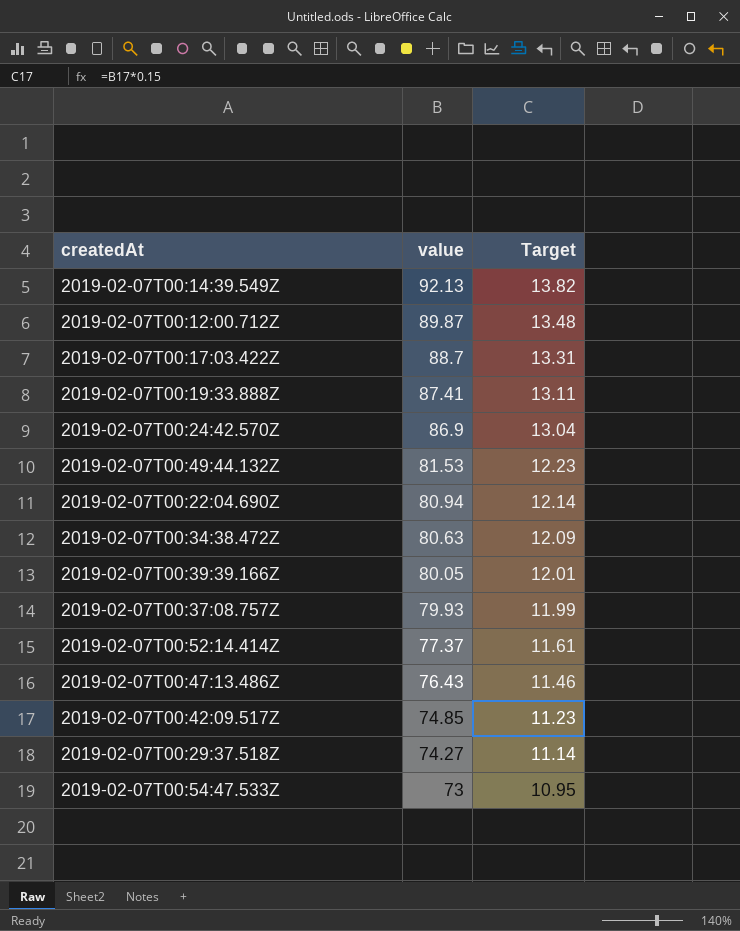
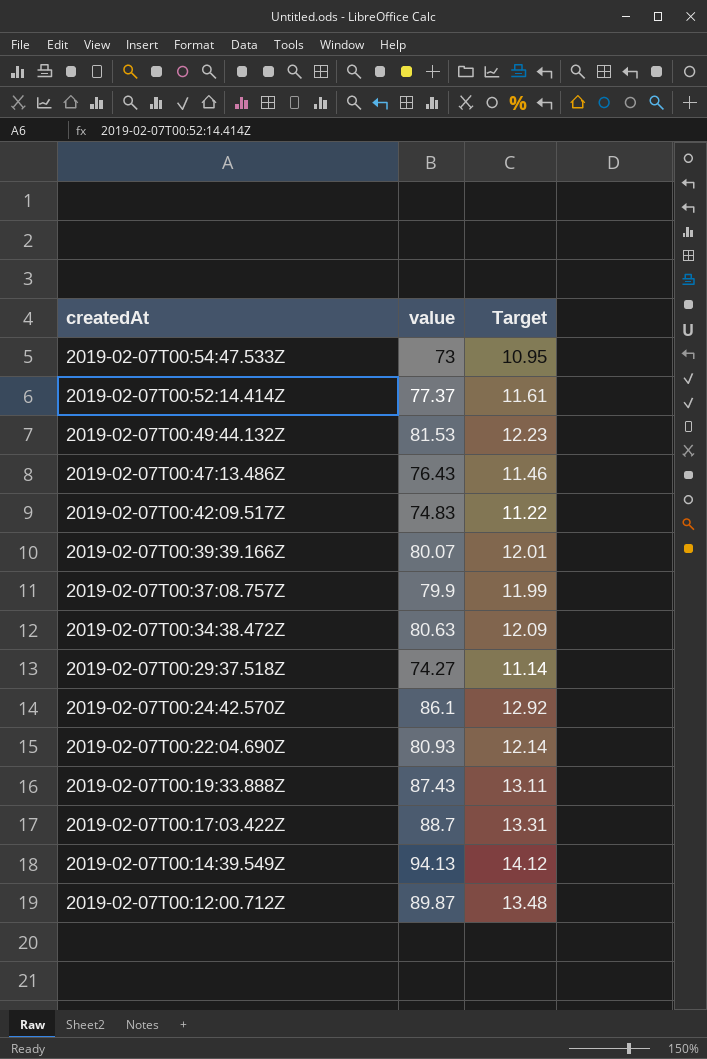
row order: value descending -> createdAt descending
2019-02-07T00:42:09.517Z | value: 74.85 -> 74.83
2019-02-07T00:42:09.517Z | Target: 11.23 -> 11.22
2019-02-07T00:39:39.166Z | value: 80.05 -> 80.07
2019-02-07T00:37:08.757Z | value: 79.93 -> 79.9
2019-02-07T00:24:42.570Z | value: 86.9 -> 86.1
2019-02-07T00:24:42.570Z | Target: 13.04 -> 12.92
2019-02-07T00:22:04.690Z | value: 80.94 -> 80.93
2019-02-07T00:19:33.888Z | value: 87.41 -> 87.43
2019-02-07T00:14:39.549Z | value: 92.13 -> 94.13
2019-02-07T00:14:39.549Z | Target: 13.82 -> 14.12

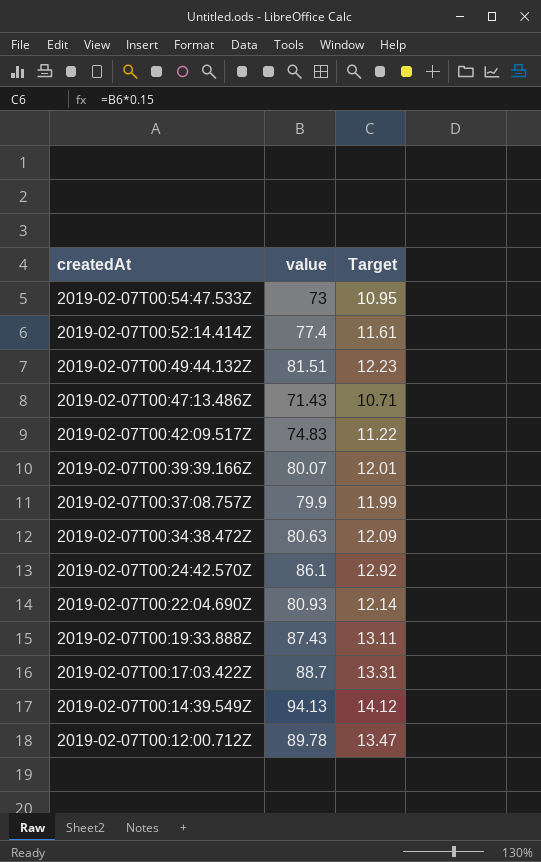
row 2019-02-07T00:29:37.518Z: 74.27 | 11.14 -> none
2019-02-07T00:52:14.414Z | value: 77.37 -> 77.4
2019-02-07T00:49:44.132Z | value: 81.53 -> 81.51
2019-02-07T00:47:13.486Z | value: 76.43 -> 71.43
2019-02-07T00:47:13.486Z | Target: 11.46 -> 10.71
2019-02-07T00:12:00.712Z | value: 89.87 -> 89.78
2019-02-07T00:12:00.712Z | Target: 13.48 -> 13.47

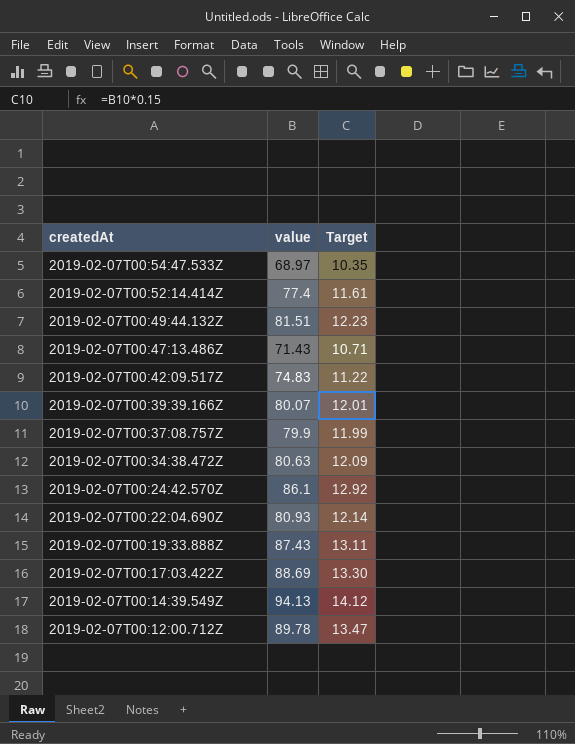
2019-02-07T00:54:47.533Z | value: 73 -> 68.97
2019-02-07T00:54:47.533Z | Target: 10.95 -> 10.35
2019-02-07T00:17:03.422Z | value: 88.7 -> 88.69
2019-02-07T00:17:03.422Z | Target: 13.31 -> 13.30

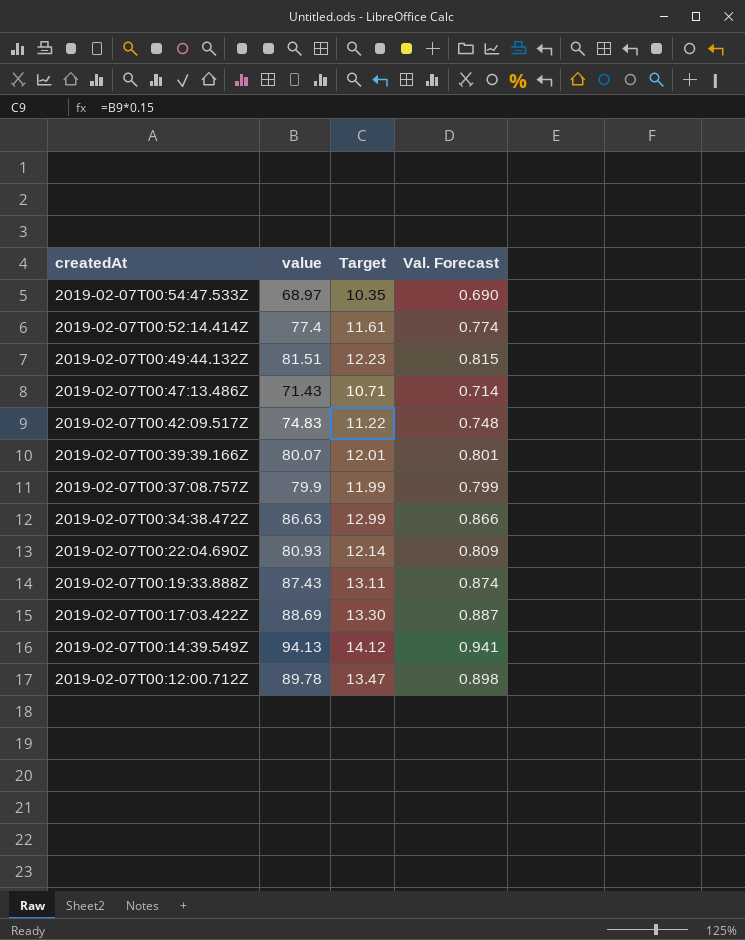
column Val. Forecast | formula: none -> [value] * 0.01
row 2019-02-07T00:24:42.570Z: 86.1 | 12.92 -> none
2019-02-07T00:34:38.472Z | value: 80.63 -> 86.63
2019-02-07T00:34:38.472Z | Target: 12.09 -> 12.99

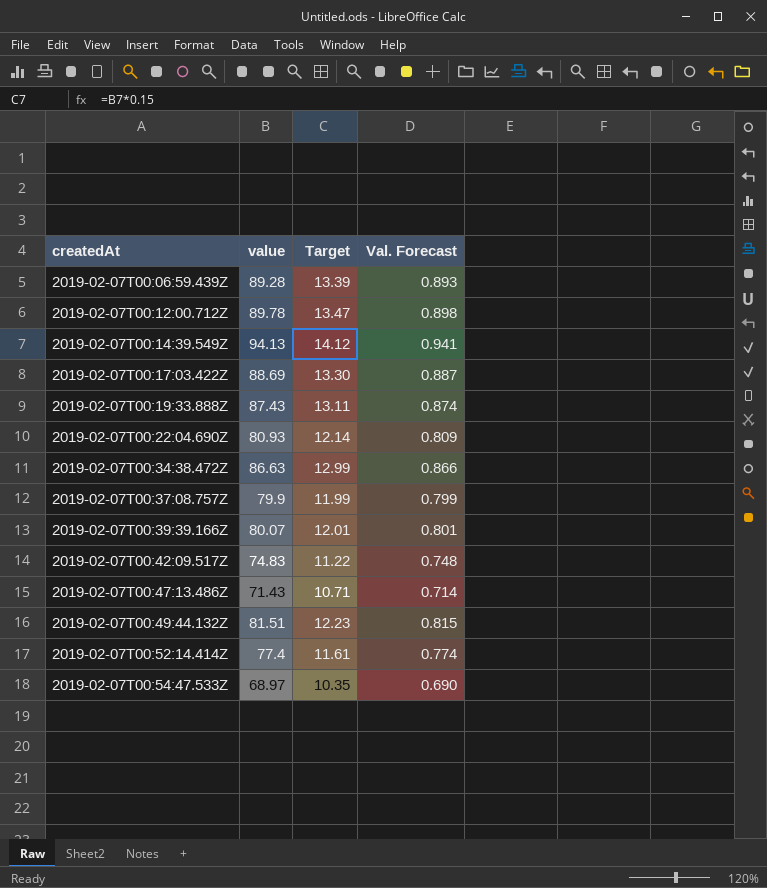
row order: createdAt descending -> createdAt ascending
row 2019-02-07T00:06:59.439Z: none -> 89.28 | 13.39 | 0.893

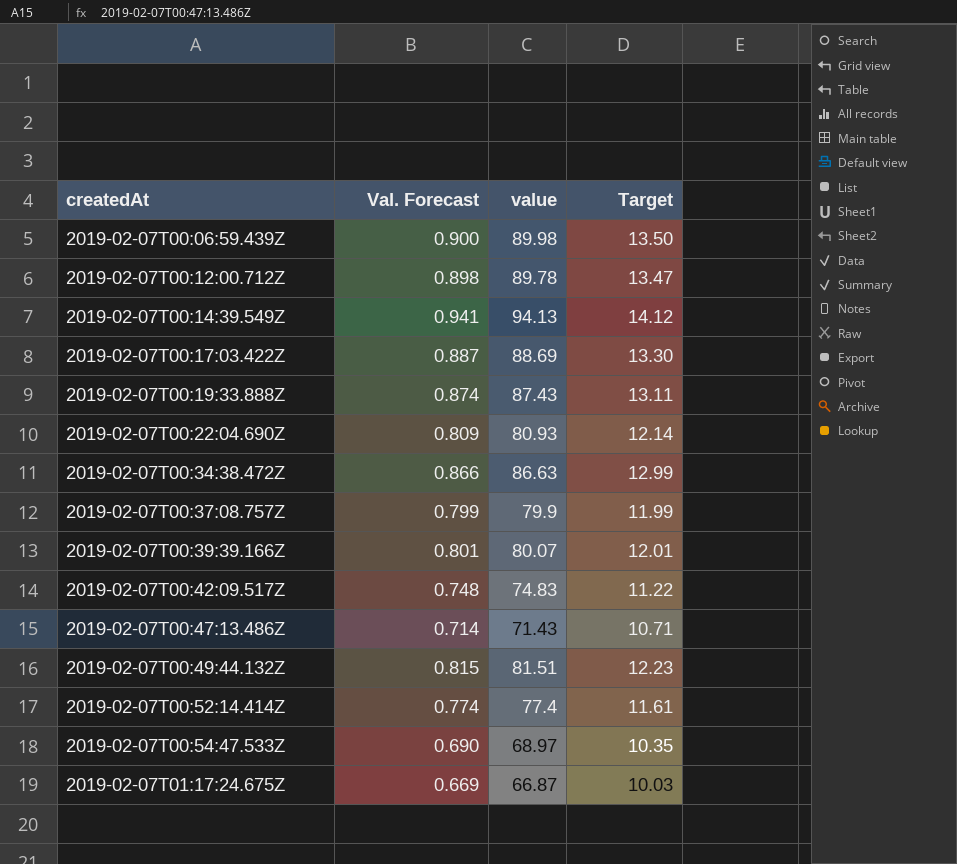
column Val. Forecast | position: 4 -> 2
2019-02-07T00:06:59.439Z | Val. Forecast: 0.893 -> 0.900
2019-02-07T00:06:59.439Z | value: 89.28 -> 89.98
2019-02-07T00:06:59.439Z | Target: 13.39 -> 13.50
row 2019-02-07T01:17:24.675Z: none -> 0.669 | 66.87 | 10.03

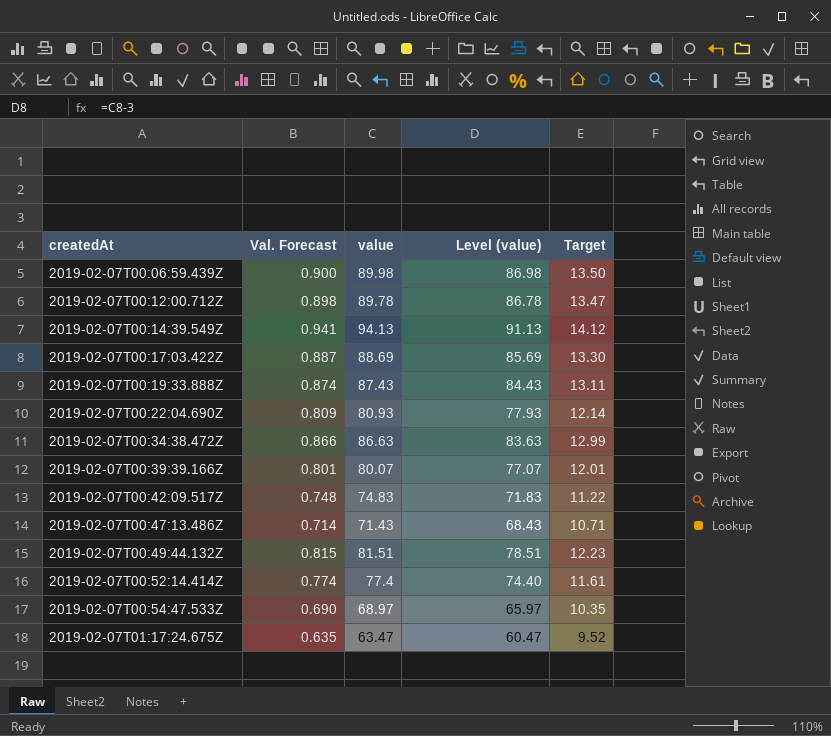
column Level (value) | formula: none -> [value] - 3
row 2019-02-07T00:37:08.757Z: 0.799 | 79.9 | 11.99 -> none
2019-02-07T01:17:24.675Z | Val. Forecast: 0.669 -> 0.635
2019-02-07T01:17:24.675Z | value: 66.87 -> 63.47
2019-02-07T01:17:24.675Z | Target: 10.03 -> 9.52

